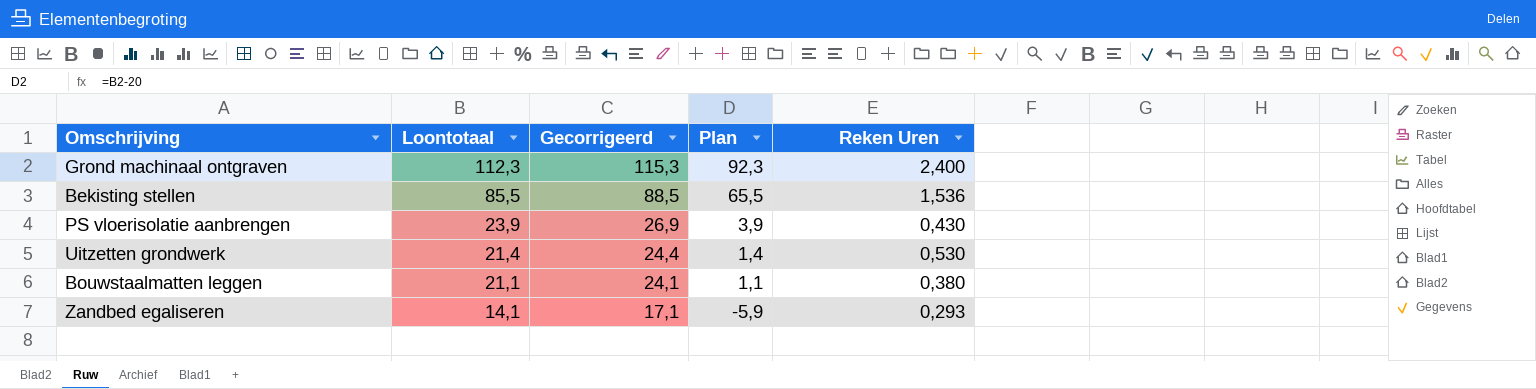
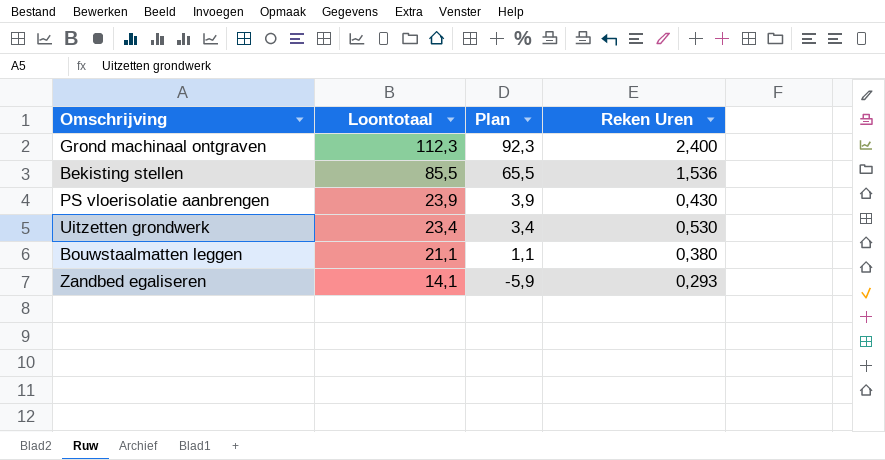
column Gecorrigeerd | formula: [Loontotaal] + 3 -> none
Uitzetten grondwerk | Loontotaal: 21,4 -> 23,4
Uitzetten grondwerk | Plan: 1,4 -> 3,4

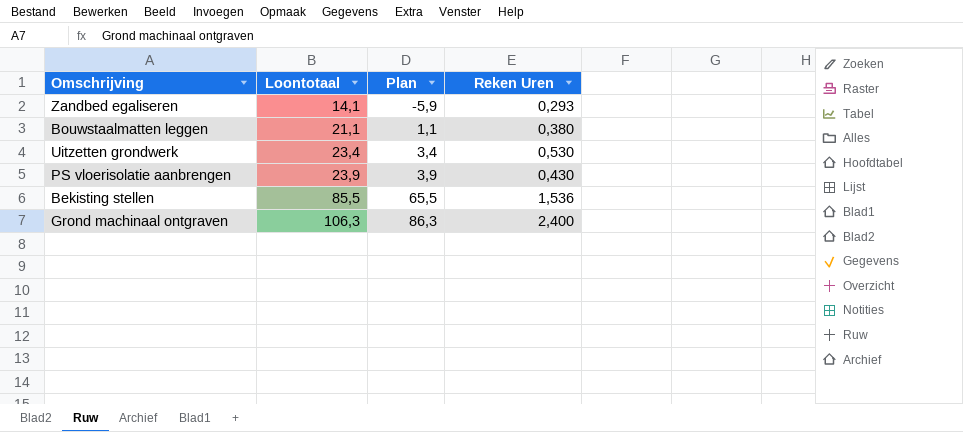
row order: Loontotaal descending -> Loontotaal ascending
Grond machinaal ontgraven | Loontotaal: 112,3 -> 106,3
Grond machinaal ontgraven | Plan: 92,3 -> 86,3

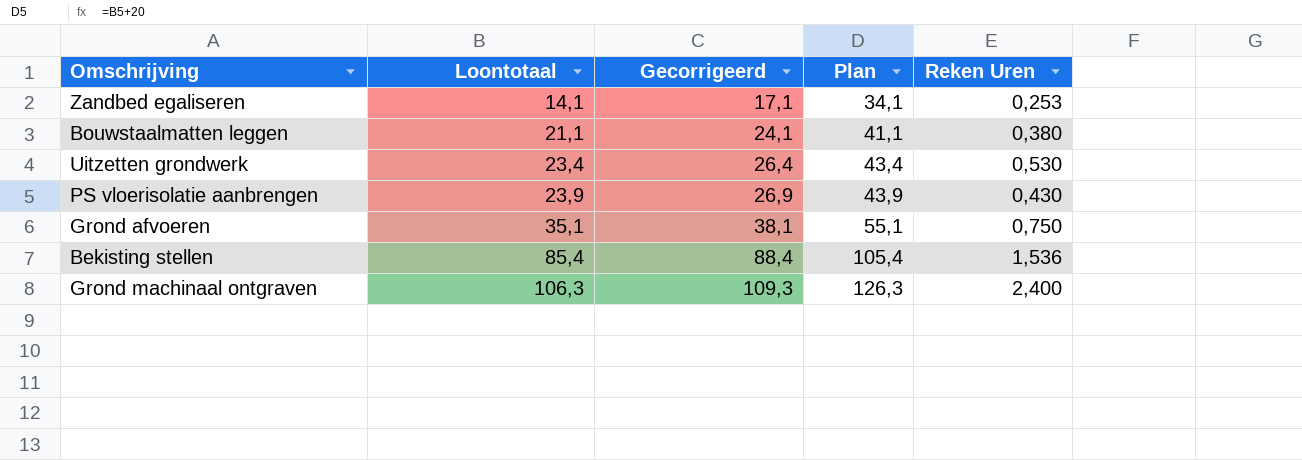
column Gecorrigeerd | formula: none -> [Loontotaal] + 3
column Plan | formula: [Loontotaal] - 20 -> [Loontotaal] + 20
Zandbed egaliseren | Reken Uren: 0,293 -> 0,253
row Grond afvoeren: none -> 35,1 | 38,1 | 55,1 | 0,750
Bekisting stellen | Loontotaal: 85,5 -> 85,4

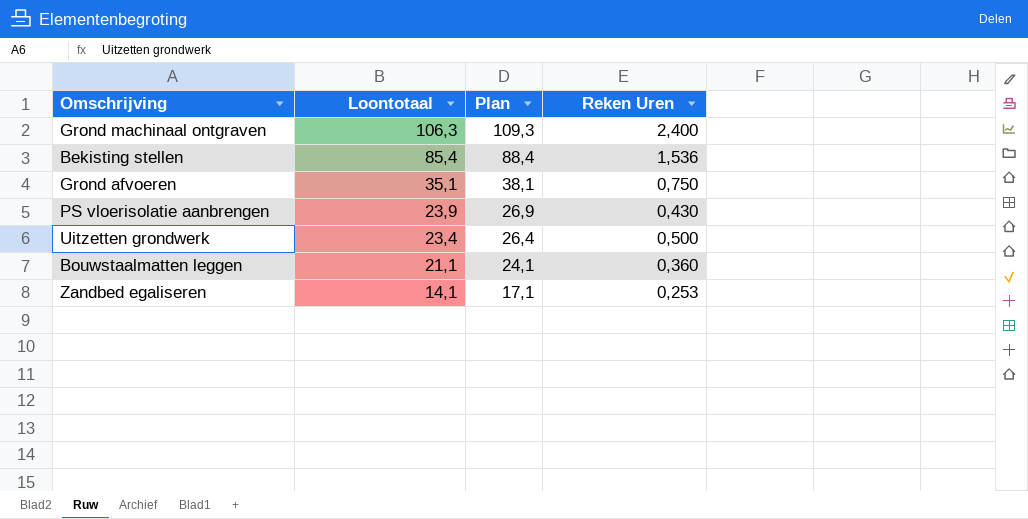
row order: Loontotaal ascending -> Loontotaal descending
column Gecorrigeerd | formula: [Loontotaal] + 3 -> none
column Plan | formula: [Loontotaal] + 20 -> [Loontotaal] + 3
Uitzetten grondwerk | Reken Uren: 0,530 -> 0,500
Bouwstaalmatten leggen | Reken Uren: 0,380 -> 0,360

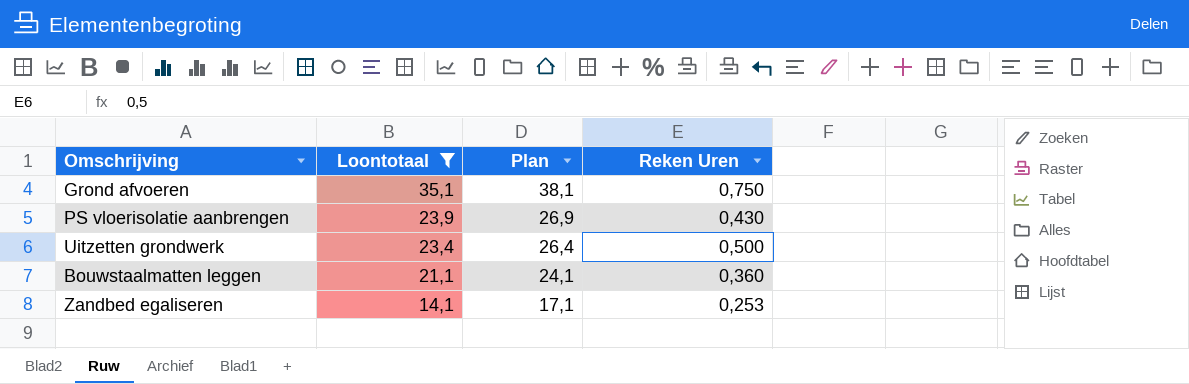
filter: none -> Loontotaal <= 35,1

